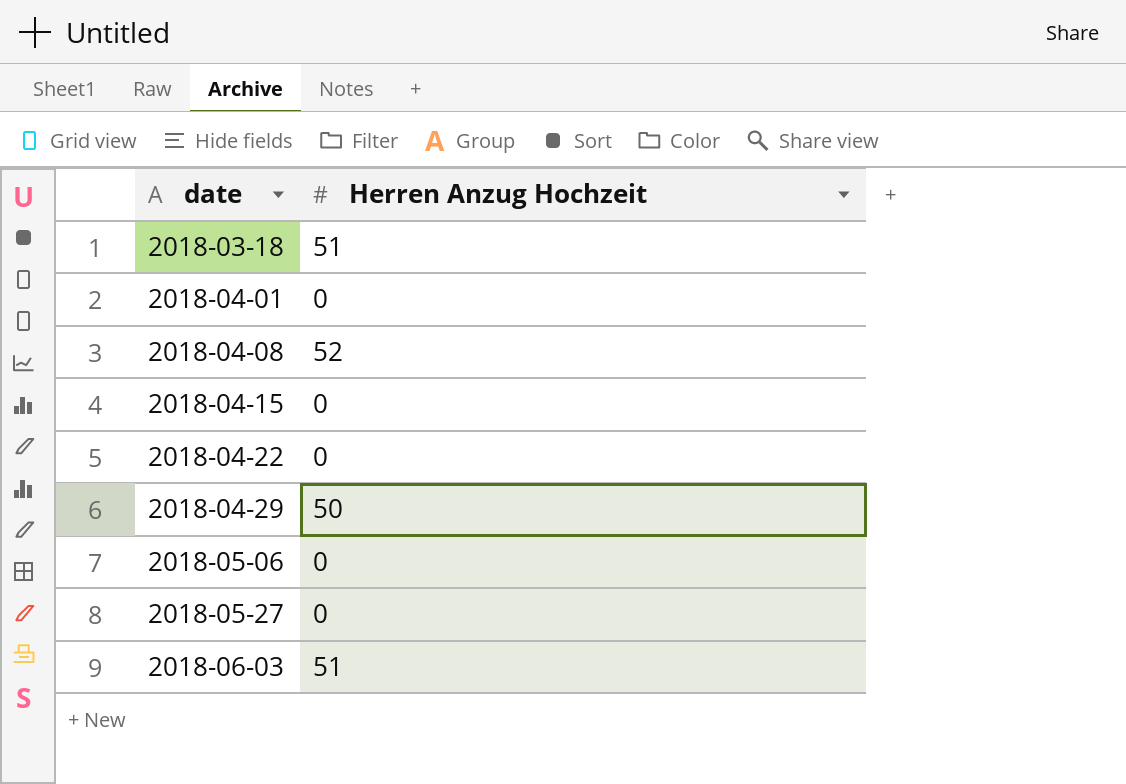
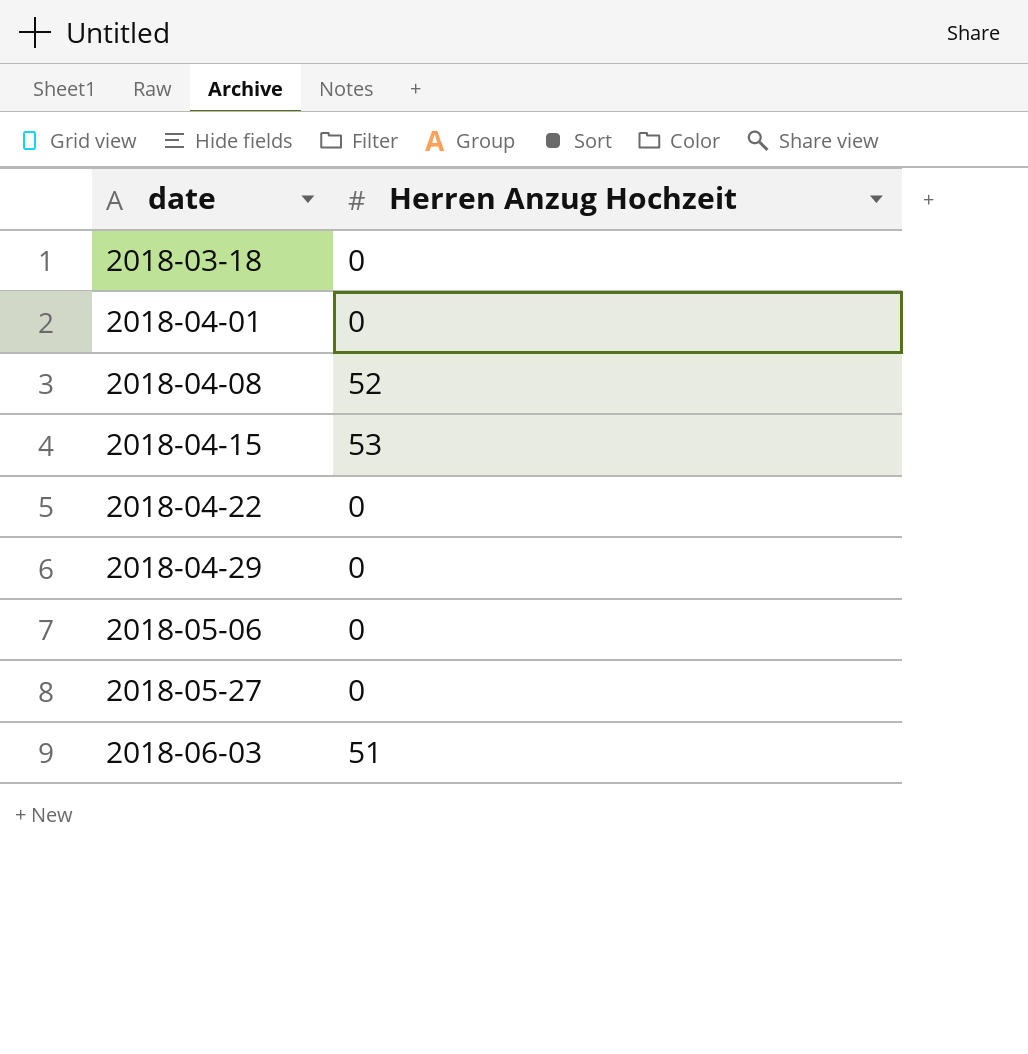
2018-03-18 | Herren Anzug Hochzeit: 51 -> 0
2018-04-15 | Herren Anzug Hochzeit: 0 -> 53
2018-04-29 | Herren Anzug Hochzeit: 50 -> 0

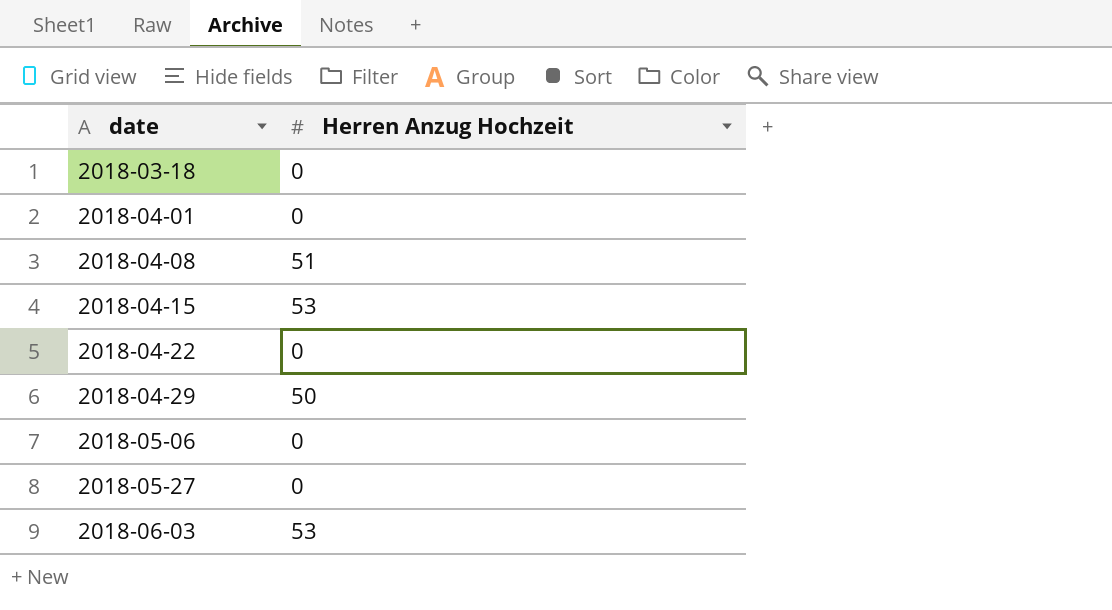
2018-04-08 | Herren Anzug Hochzeit: 52 -> 51
2018-04-29 | Herren Anzug Hochzeit: 0 -> 50
2018-06-03 | Herren Anzug Hochzeit: 51 -> 53

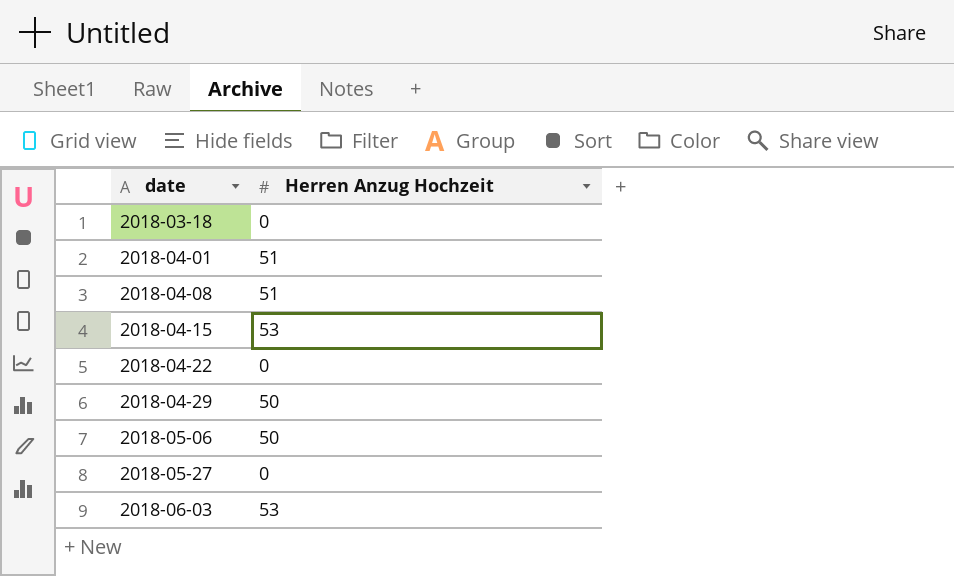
2018-04-01 | Herren Anzug Hochzeit: 0 -> 51
2018-05-06 | Herren Anzug Hochzeit: 0 -> 50

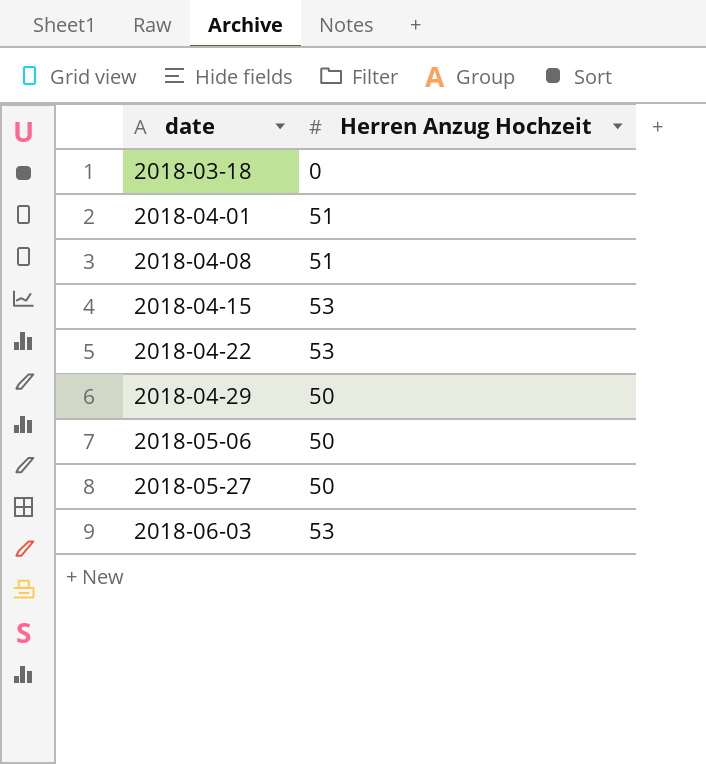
2018-04-22 | Herren Anzug Hochzeit: 0 -> 53
2018-05-27 | Herren Anzug Hochzeit: 0 -> 50

